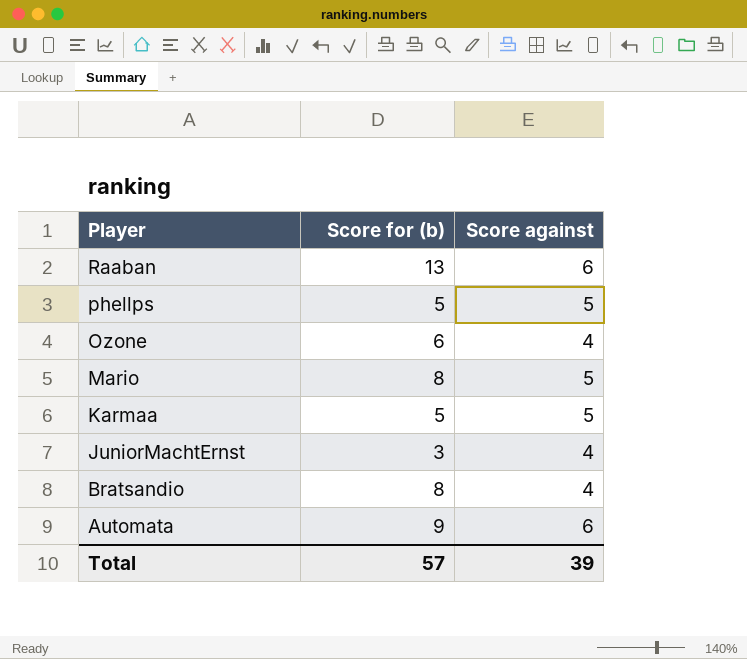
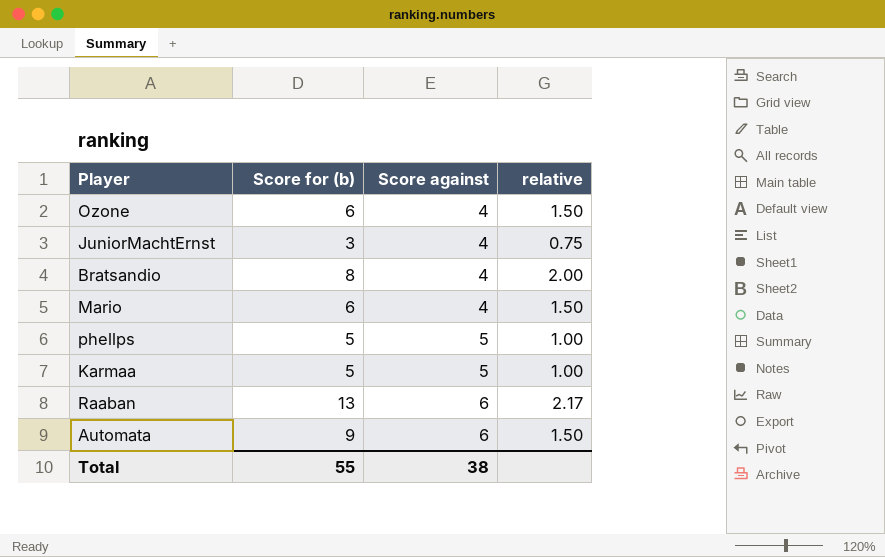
row order: Player descending -> Score against ascending
column relative | formula: none -> [Score for (b)] / [Score against]
Mario | Score for (b): 8 -> 6
Mario | Score against: 5 -> 4
Total | Score for (b): 57 -> 55
Total | Score against: 39 -> 38

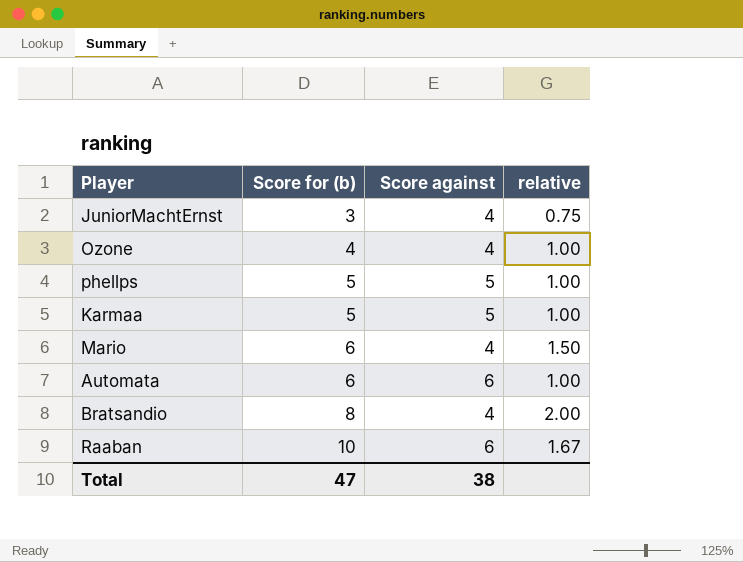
row order: Score against ascending -> Score for (b) ascending
Ozone | Score for (b): 6 -> 4
Ozone | relative: 1.50 -> 1.00
Automata | Score for (b): 9 -> 6
Automata | relative: 1.50 -> 1.00
Raaban | Score for (b): 13 -> 10
Raaban | relative: 2.17 -> 1.67
Total | Score for (b): 55 -> 47

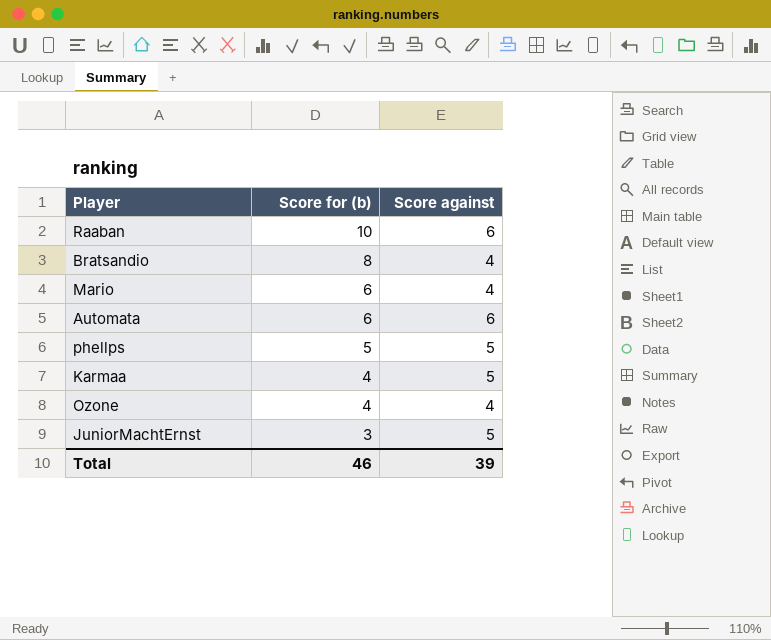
row order: Score for (b) ascending -> Score for (b) descending
column relative | formula: [Score for (b)] / [Score against] -> none
Karmaa | Score for (b): 5 -> 4
JuniorMachtErnst | Score against: 4 -> 5
Total | Score for (b): 47 -> 46
Total | Score against: 38 -> 39

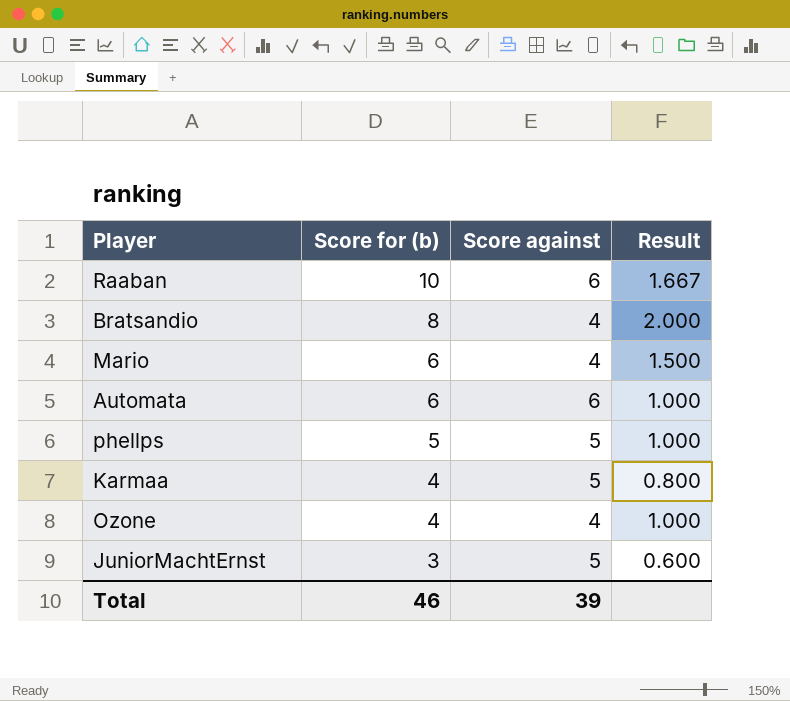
column Result | formula: none -> [Score for (b)] / [Score against]

